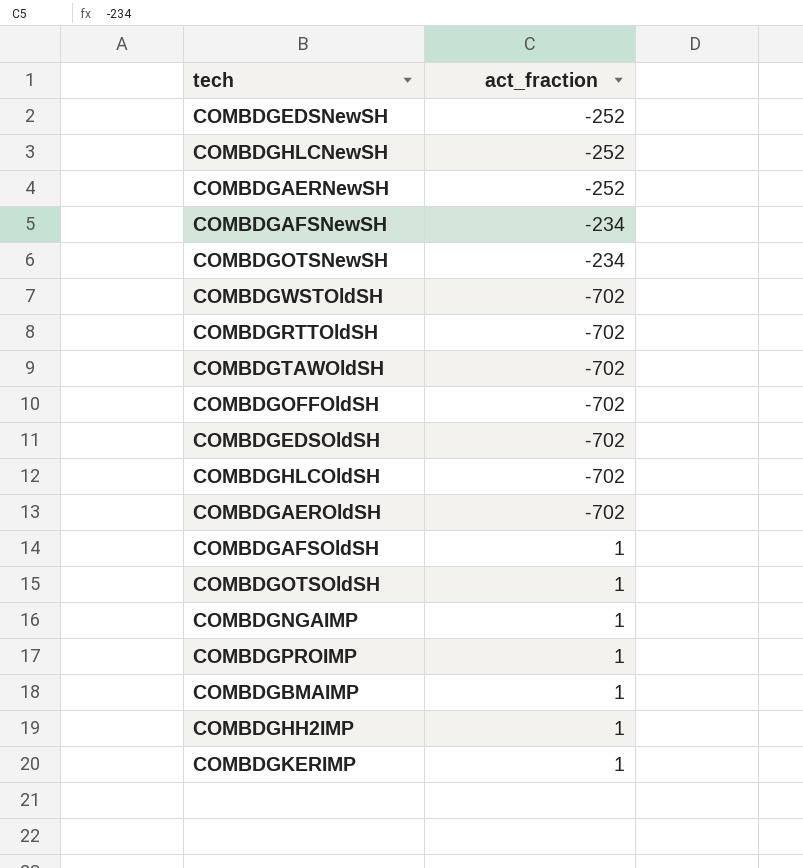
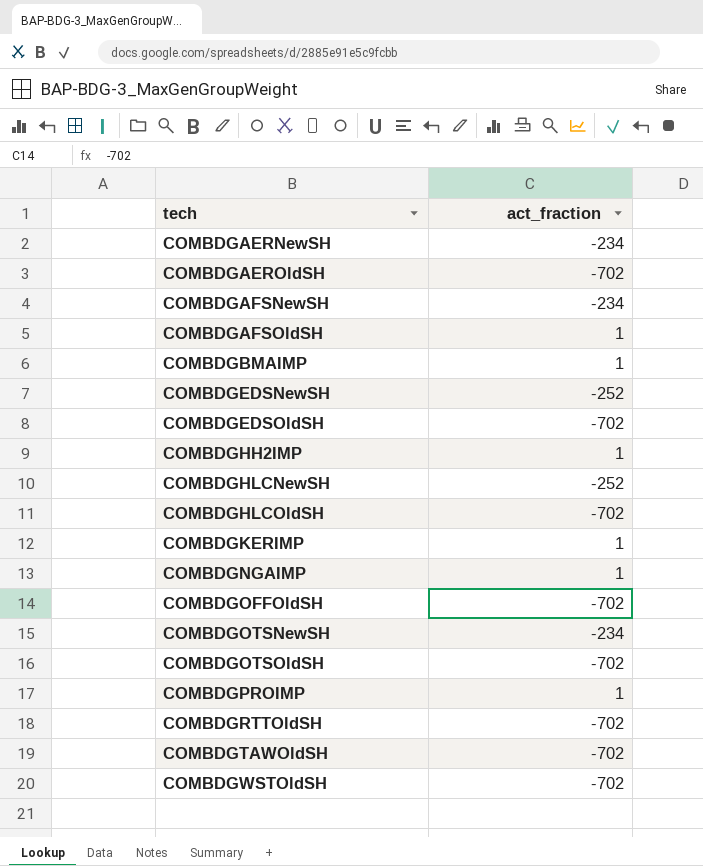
row order: none -> tech ascending
COMBDGAERNewSH | act_fraction: -252 -> -234
COMBDGOTSOldSH | act_fraction: 1 -> -702

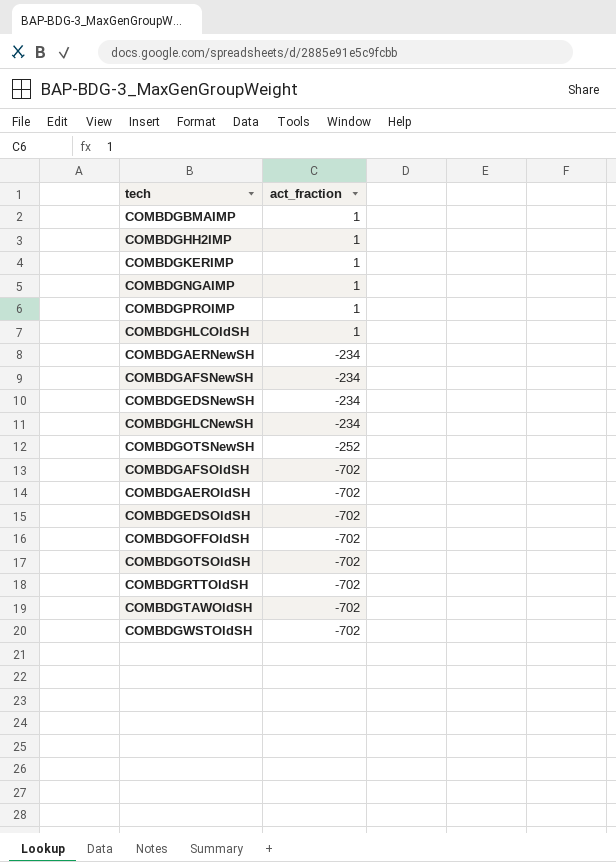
row order: tech ascending -> act_fraction descending
COMBDGHLCOldSH | act_fraction: -702 -> 1
COMBDGEDSNewSH | act_fraction: -252 -> -234
COMBDGHLCNewSH | act_fraction: -252 -> -234
COMBDGOTSNewSH | act_fraction: -234 -> -252
COMBDGAFSOldSH | act_fraction: 1 -> -702

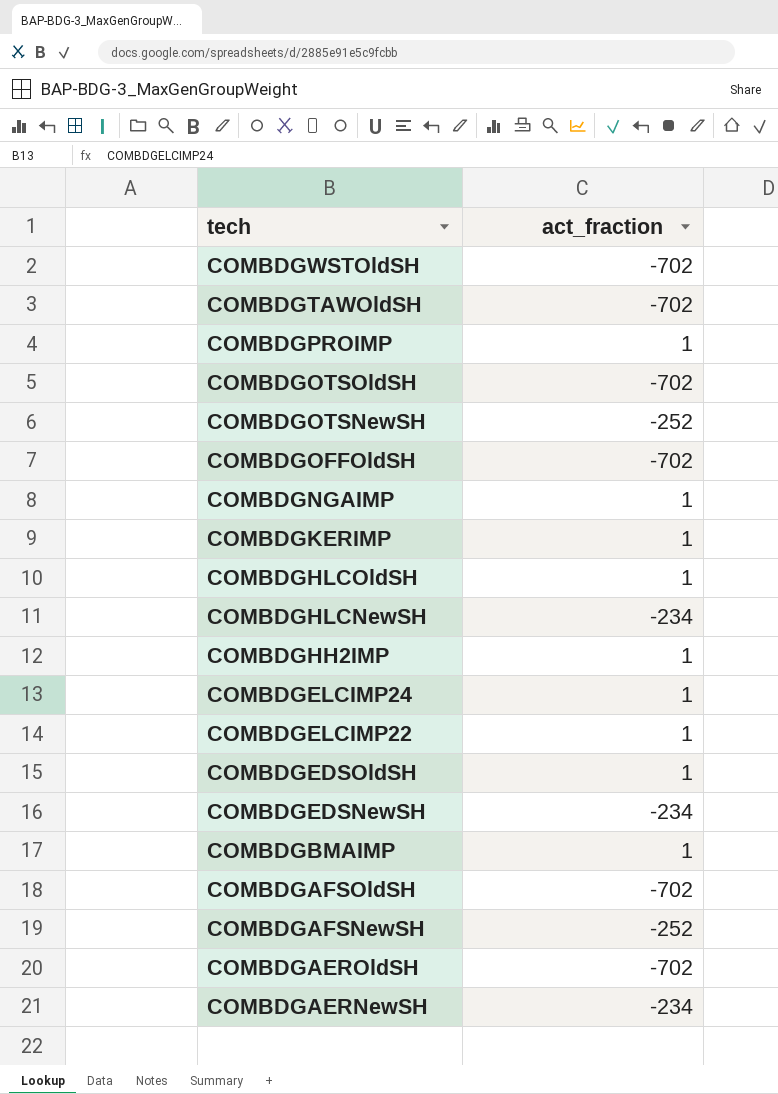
row order: act_fraction descending -> tech descending
row COMBDGRTTOldSH: -702 -> none
row COMBDGELCIMP24: none -> 1
row COMBDGELCIMP22: none -> 1
COMBDGEDSOldSH | act_fraction: -702 -> 1
COMBDGAFSNewSH | act_fraction: -234 -> -252

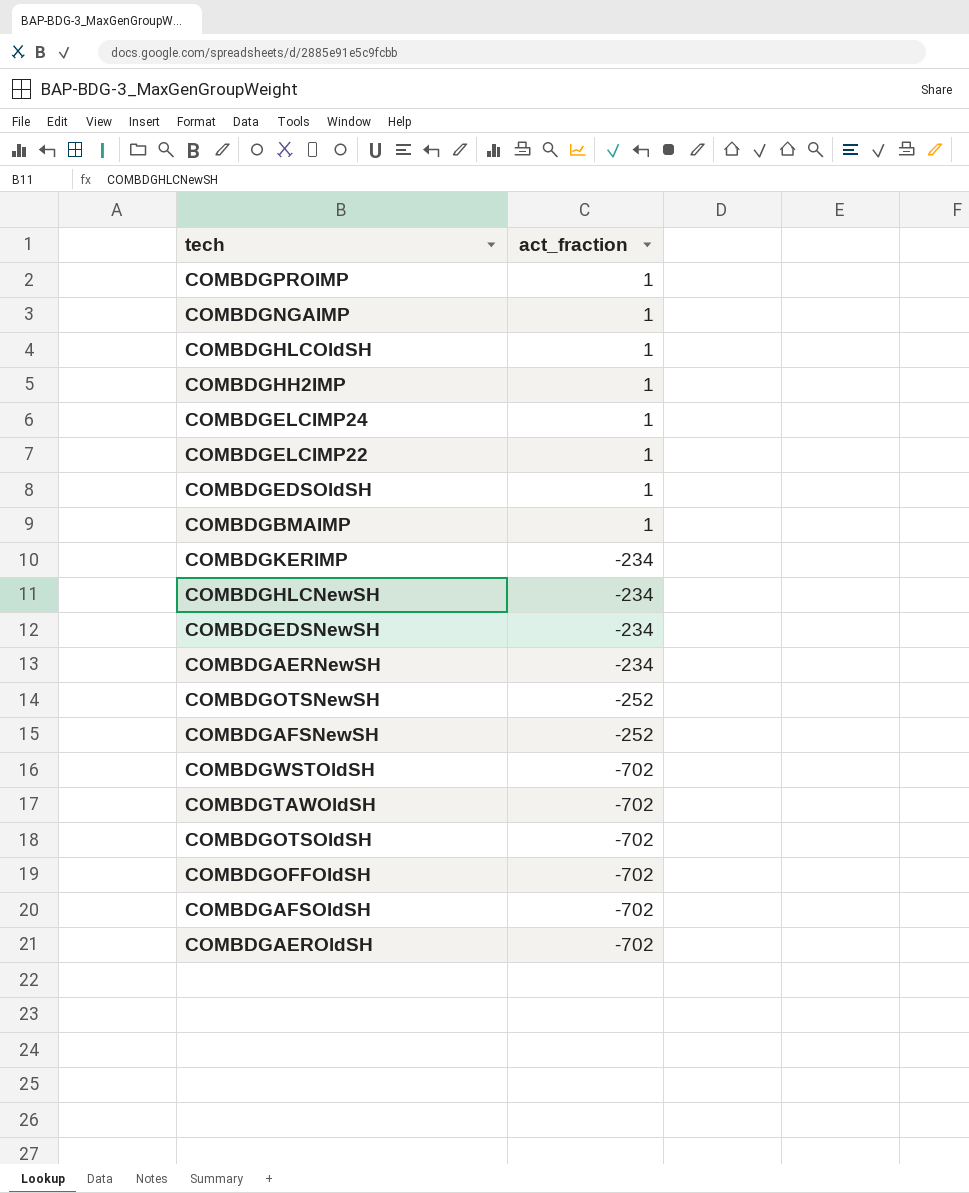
row order: tech descending -> act_fraction descending
COMBDGKERIMP | act_fraction: 1 -> -234

